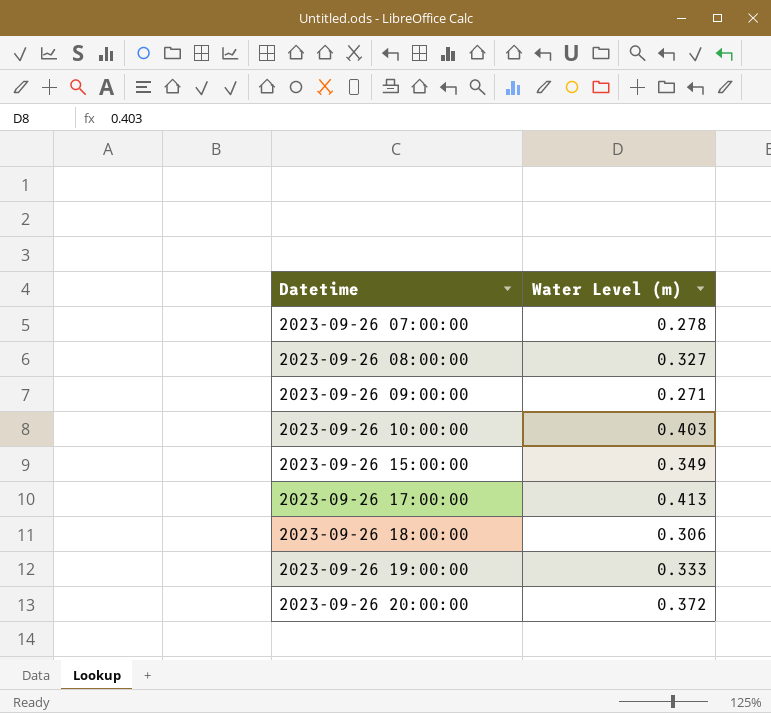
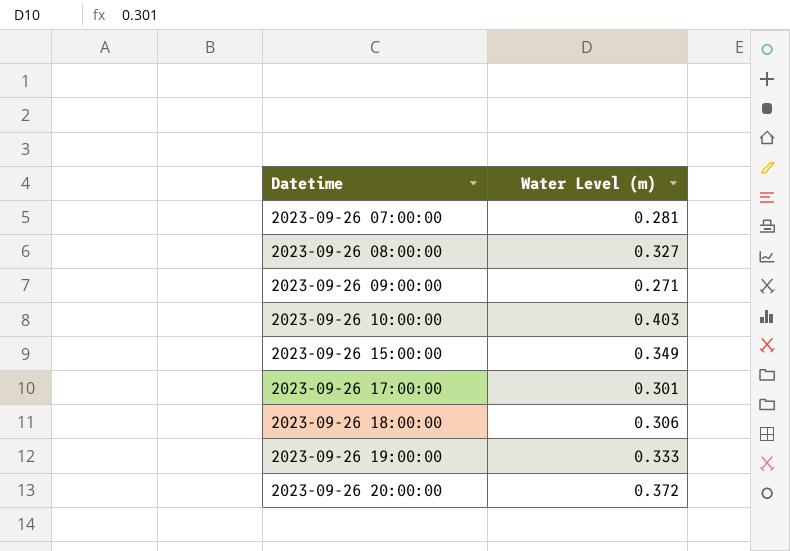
2023-09-26 07:00:00 | Water Level (m): 0.278 -> 0.281
2023-09-26 17:00:00 | Water Level (m): 0.413 -> 0.301

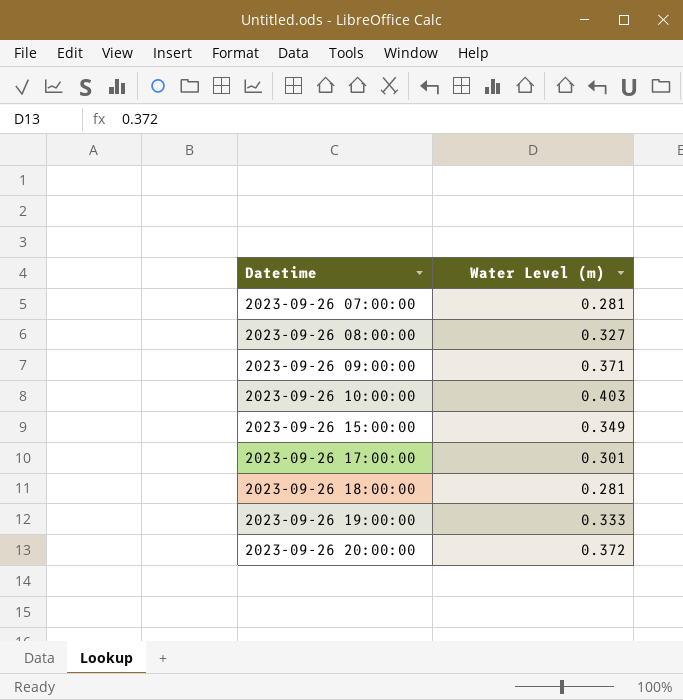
2023-09-26 09:00:00 | Water Level (m): 0.271 -> 0.371
2023-09-26 18:00:00 | Water Level (m): 0.306 -> 0.281

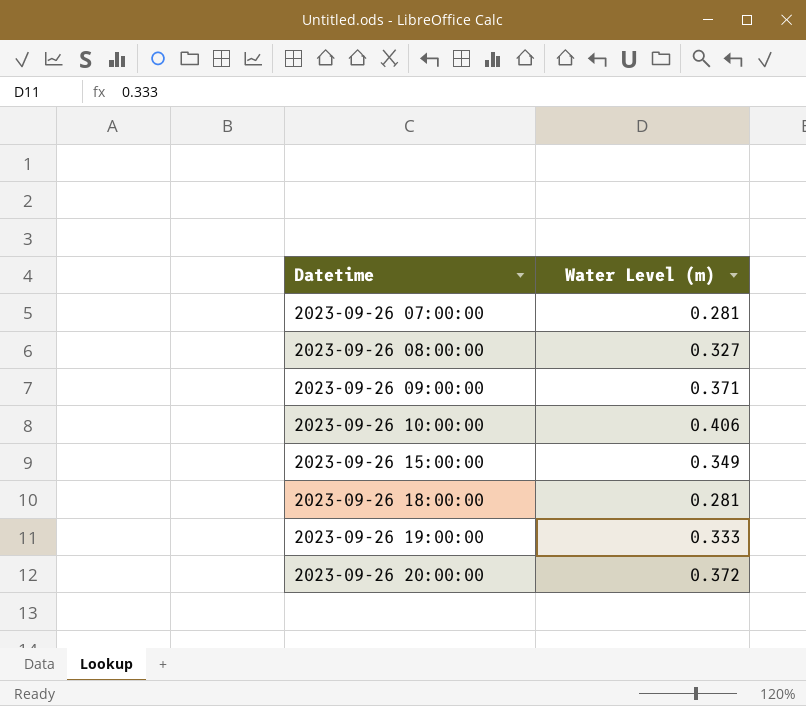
row 2023-09-26 17:00:00: 0.301 -> none
2023-09-26 10:00:00 | Water Level (m): 0.403 -> 0.406

